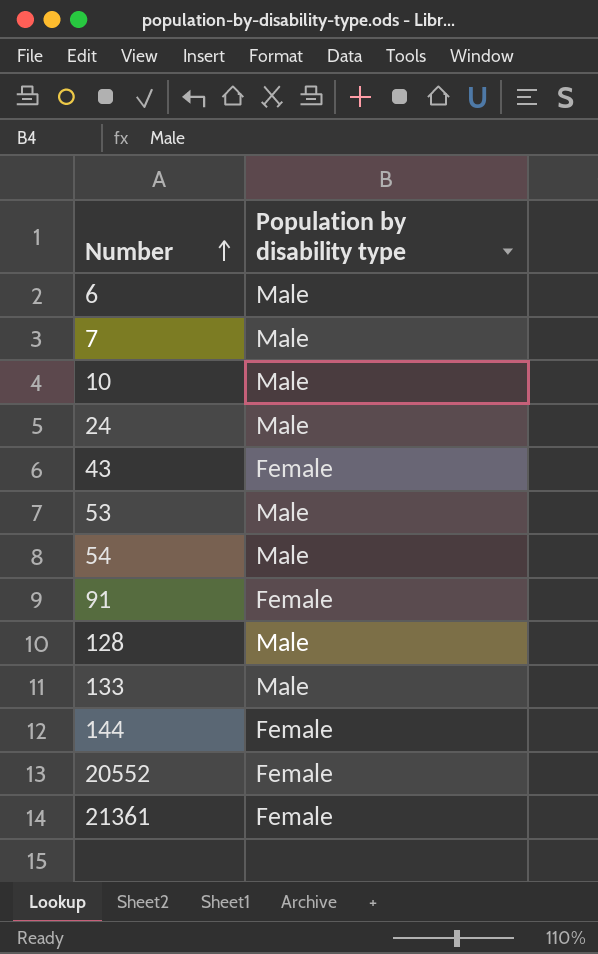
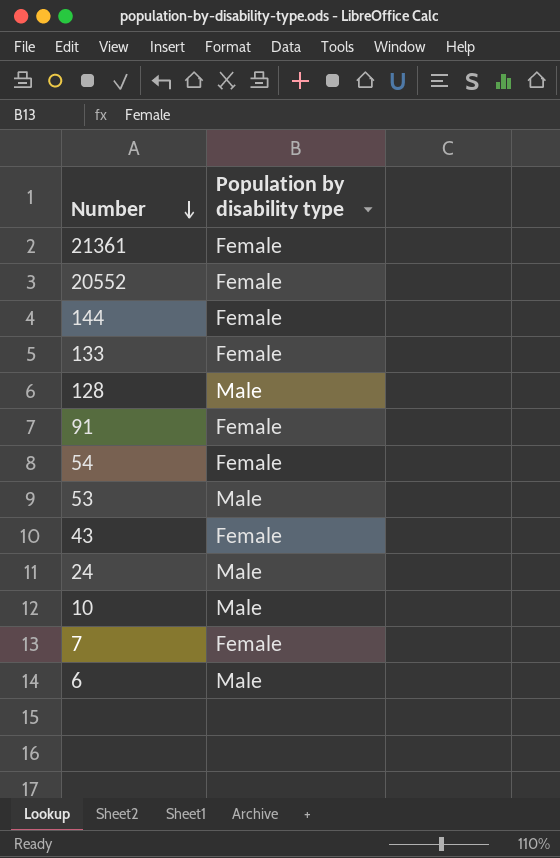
row order: Number ascending -> Number descending
133 | Population by disability type: Male -> Female
54 | Population by disability type: Male -> Female
7 | Population by disability type: Male -> Female

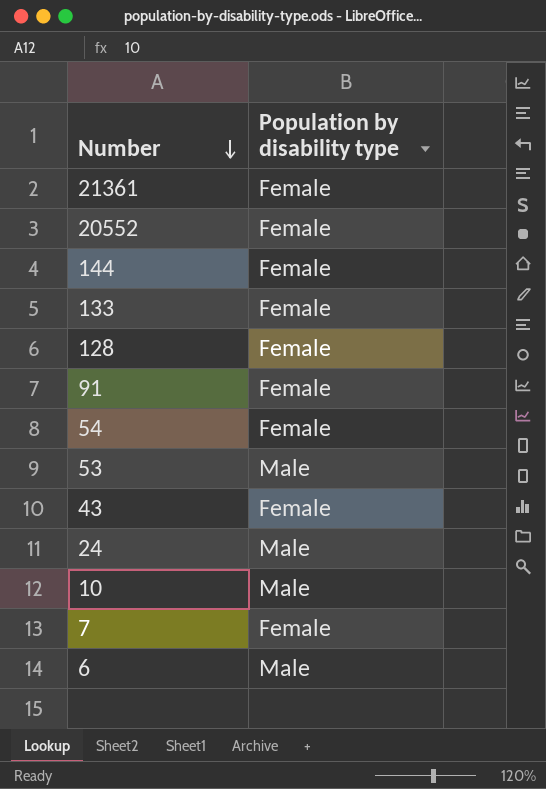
128 | Population by disability type: Male -> Female

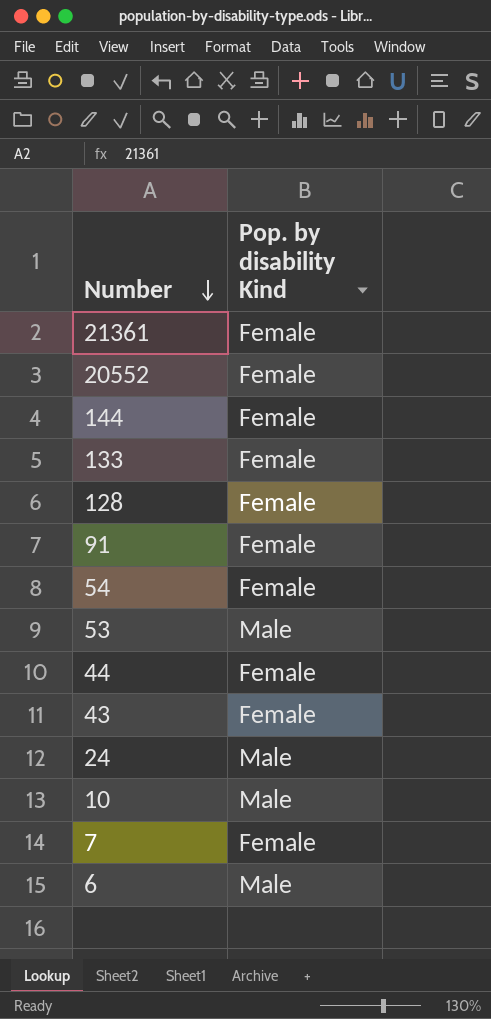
column name: Population by disability type -> Pop. by disability Kind
row 44: none -> Female

